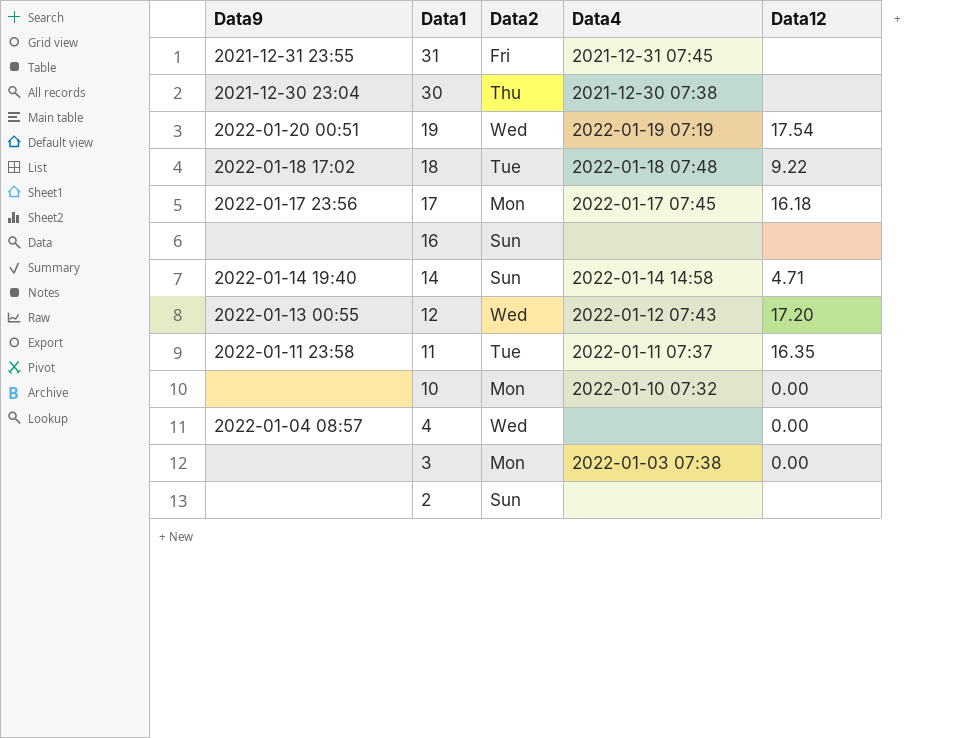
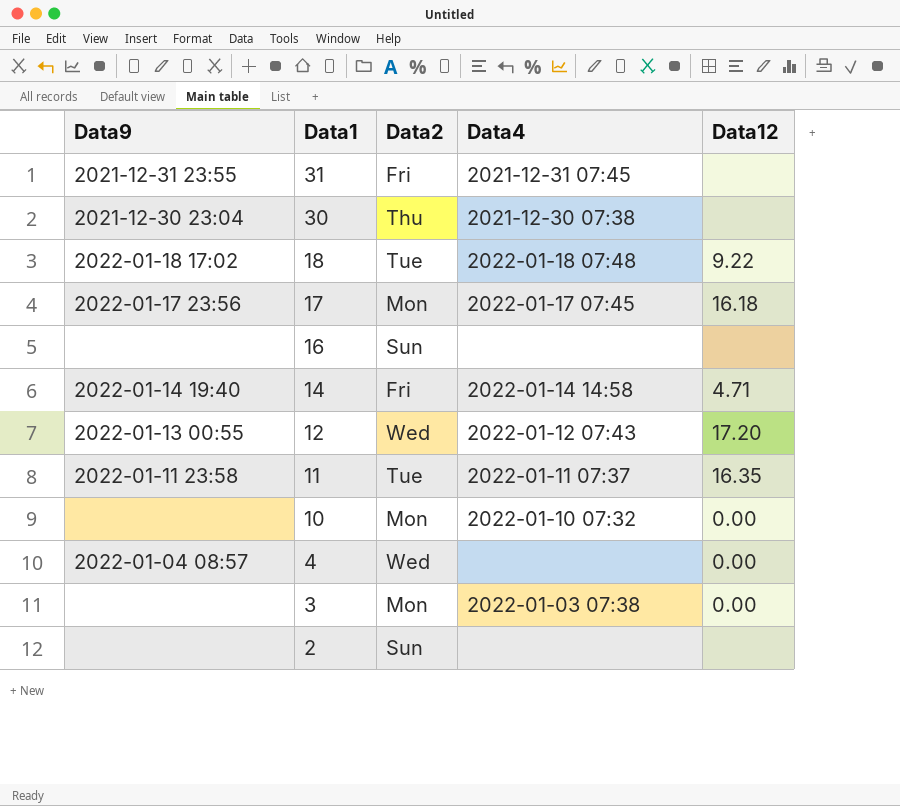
row 19: 2022-01-20 00:51 | Wed | 2022-01-19 07:19 | 17.54 -> none
14 | Data2: Sun -> Fri

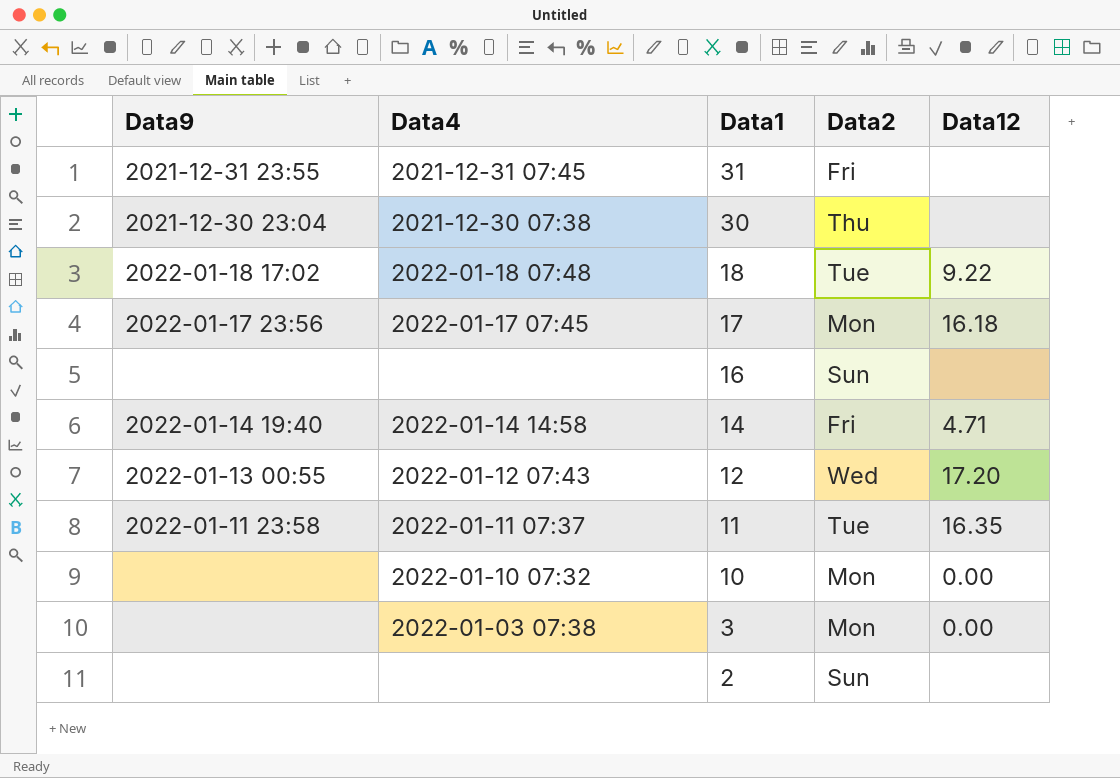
column Data4 | position: 4 -> 2
row 4: 2022-01-04 08:57 | Wed | none | 0.00 -> none

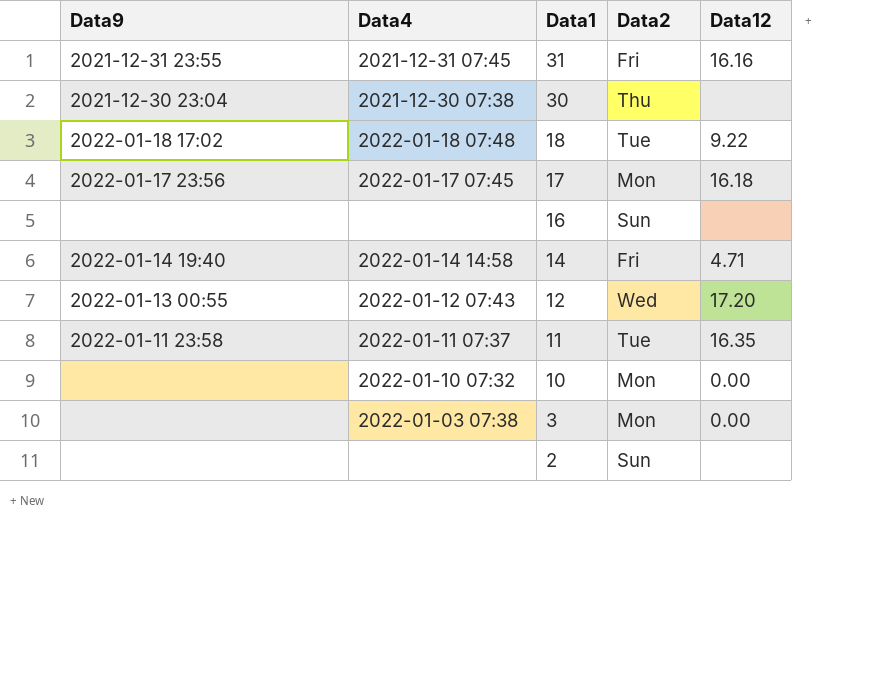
31 | Data12: none -> 16.16

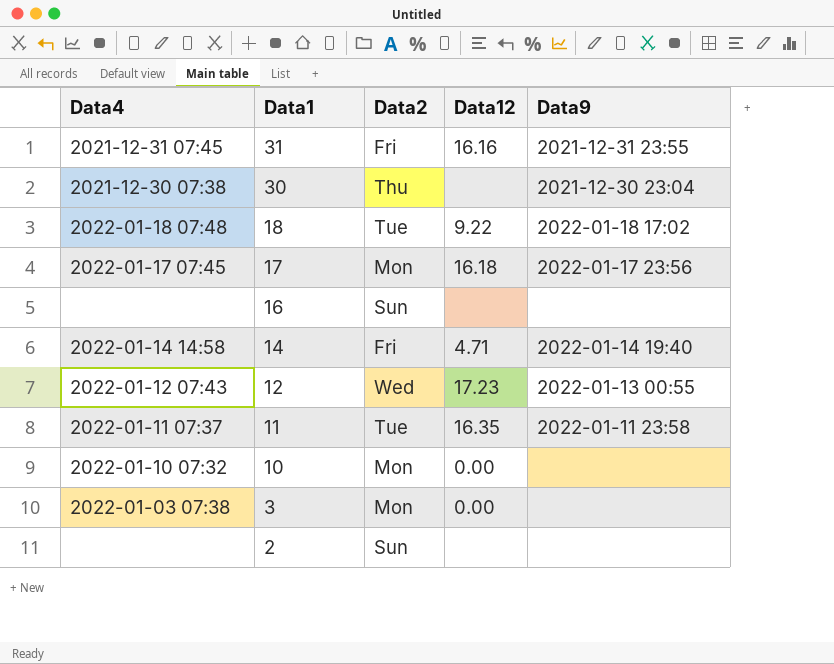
column Data9 | position: 1 -> 5
12 | Data12: 17.20 -> 17.23

